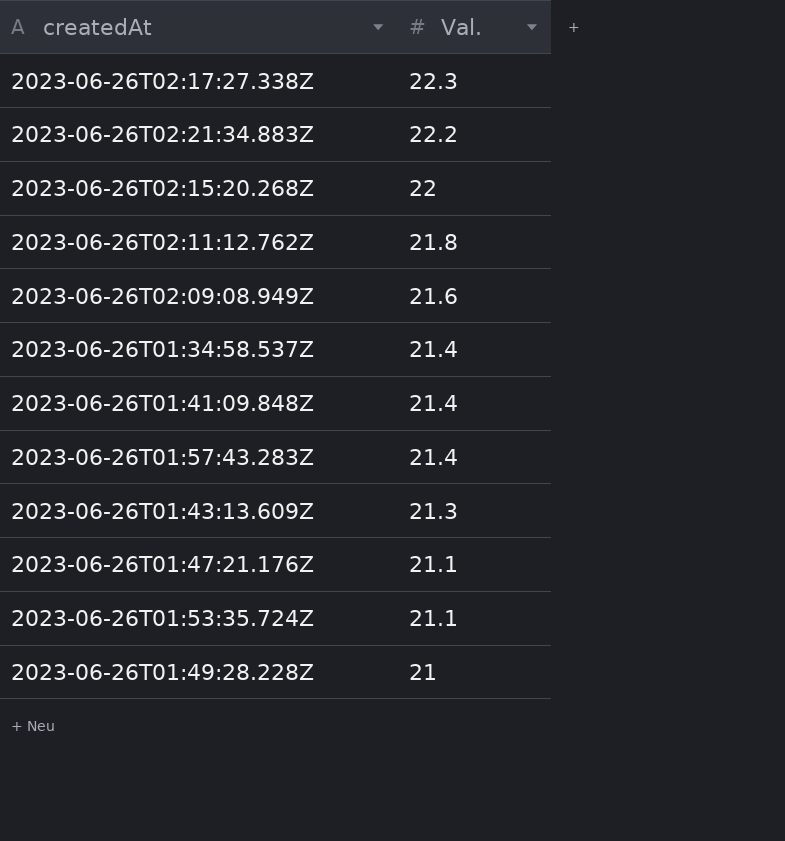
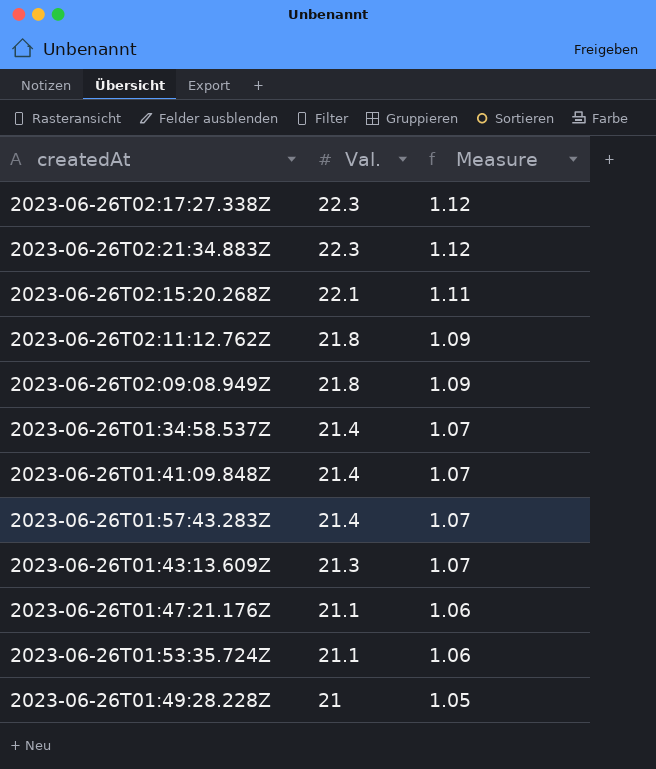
column Measure | formula: none -> [Val.] * 0.05
2023-06-26T02:21:34.883Z | Val.: 22.2 -> 22.3
2023-06-26T02:15:20.268Z | Val.: 22 -> 22.1
2023-06-26T02:09:08.949Z | Val.: 21.6 -> 21.8

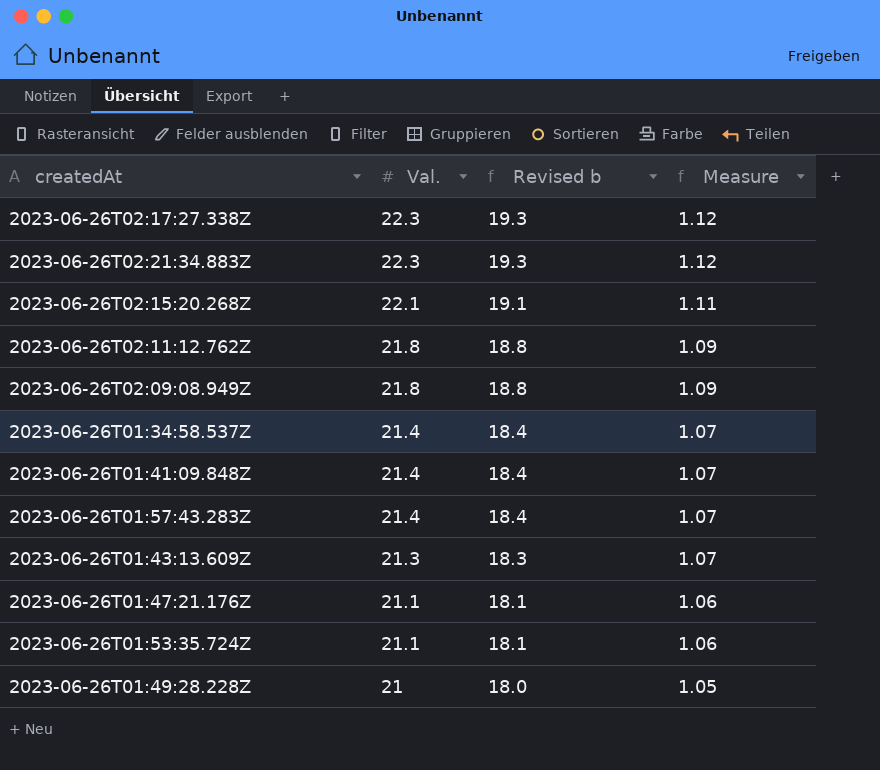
column Revised b | formula: none -> [Val.] - 3

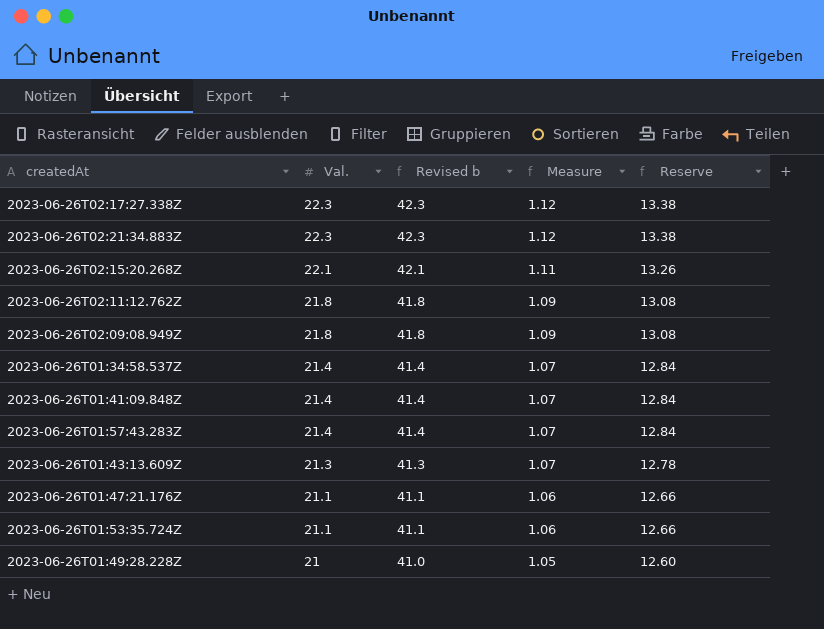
column Revised b | formula: [Val.] - 3 -> [Val.] + 20
column Reserve | formula: none -> [Val.] * 0.6

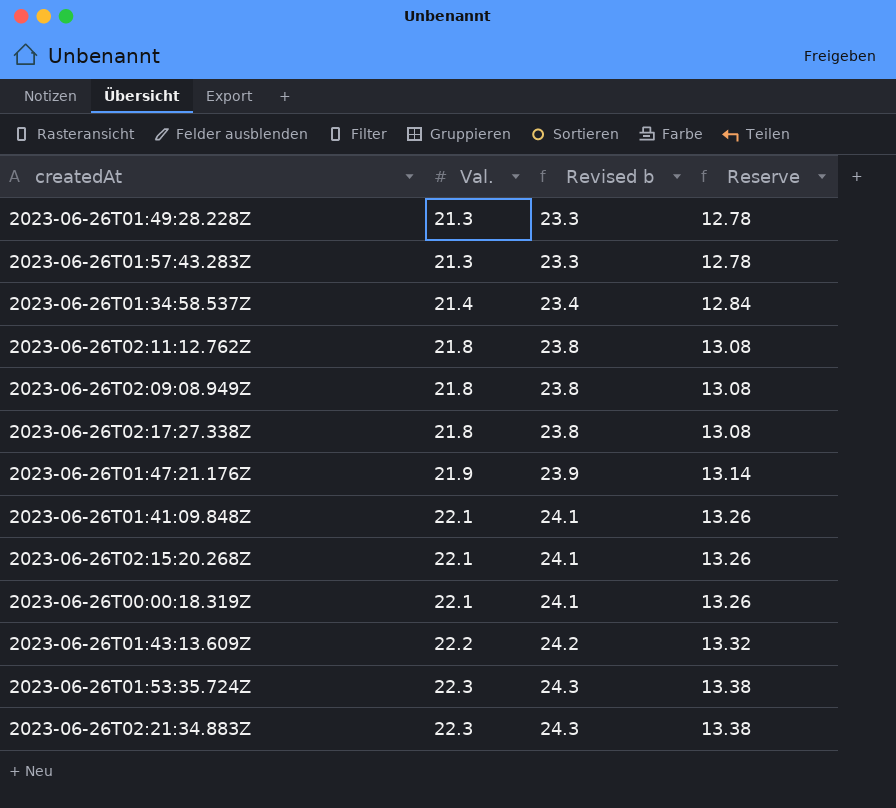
row order: Val. descending -> Val. ascending
column Measure | formula: [Val.] * 0.05 -> none
column Revised b | formula: [Val.] + 20 -> [Val.] + 2
2023-06-26T01:49:28.228Z | Val.: 21 -> 21.3
2023-06-26T01:49:28.228Z | Reserve: 12.60 -> 12.78
2023-06-26T01:57:43.283Z | Val.: 21.4 -> 21.3
2023-06-26T01:57:43.283Z | Reserve: 12.84 -> 12.78
2023-06-26T02:17:27.338Z | Val.: 22.3 -> 21.8
2023-06-26T02:17:27.338Z | Reserve: 13.38 -> 13.08
2023-06-26T01:47:21.176Z | Val.: 21.1 -> 21.9
2023-06-26T01:47:21.176Z | Reserve: 12.66 -> 13.14
2023-06-26T01:41:09.848Z | Val.: 21.4 -> 22.1
2023-06-26T01:41:09.848Z | Reserve: 12.84 -> 13.26
row 2023-06-26T00:00:18.319Z: none -> 22.1 | 24.1 | 13.26
2023-06-26T01:43:13.609Z | Val.: 21.3 -> 22.2
2023-06-26T01:43:13.609Z | Reserve: 12.78 -> 13.32
2023-06-26T01:53:35.724Z | Val.: 21.1 -> 22.3
2023-06-26T01:53:35.724Z | Reserve: 12.66 -> 13.38

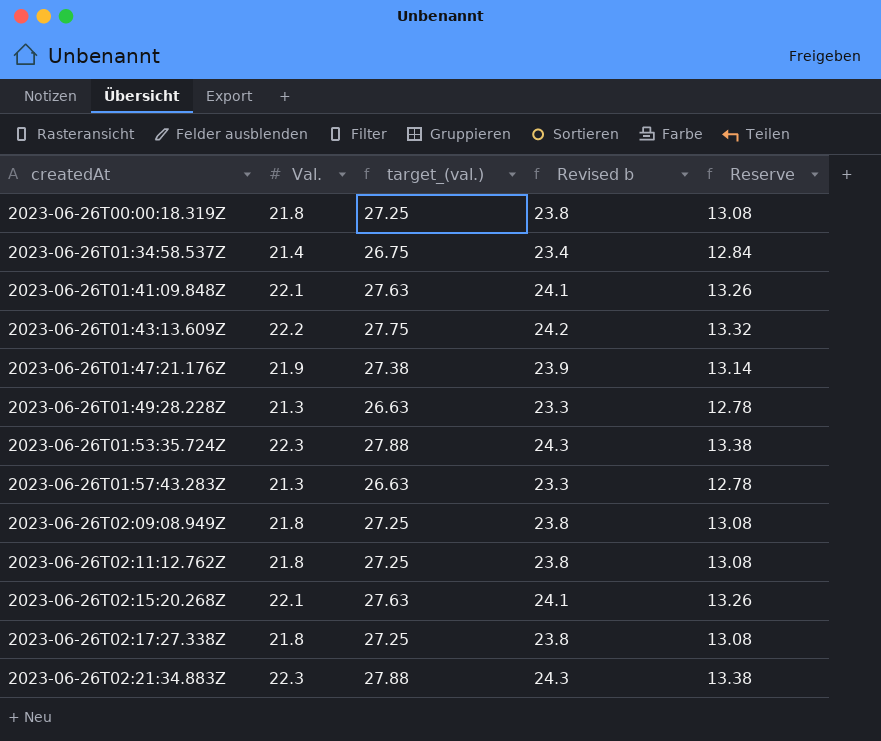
row order: Val. ascending -> createdAt ascending
column target_(val.) | formula: none -> [Val.] * 1.25
2023-06-26T00:00:18.319Z | Val.: 22.1 -> 21.8
2023-06-26T00:00:18.319Z | Revised b: 24.1 -> 23.8
2023-06-26T00:00:18.319Z | Reserve: 13.26 -> 13.08

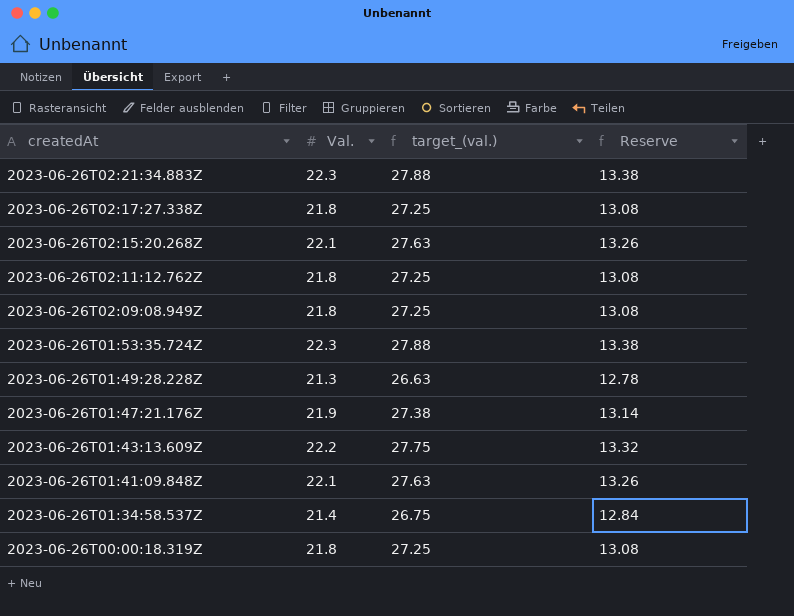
row order: createdAt ascending -> createdAt descending
column Revised b | formula: [Val.] + 2 -> none
row 2023-06-26T01:57:43.283Z: 21.3 | 26.63 | 23.3 | 12.78 -> none

